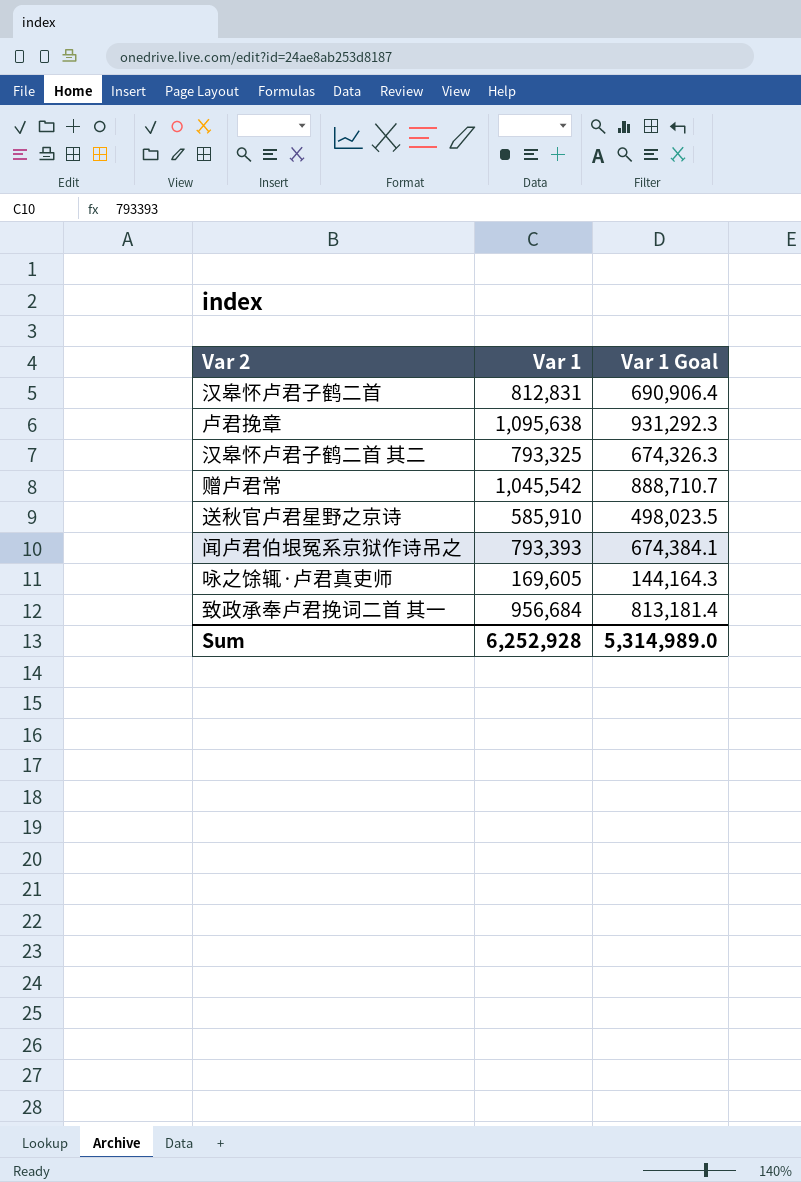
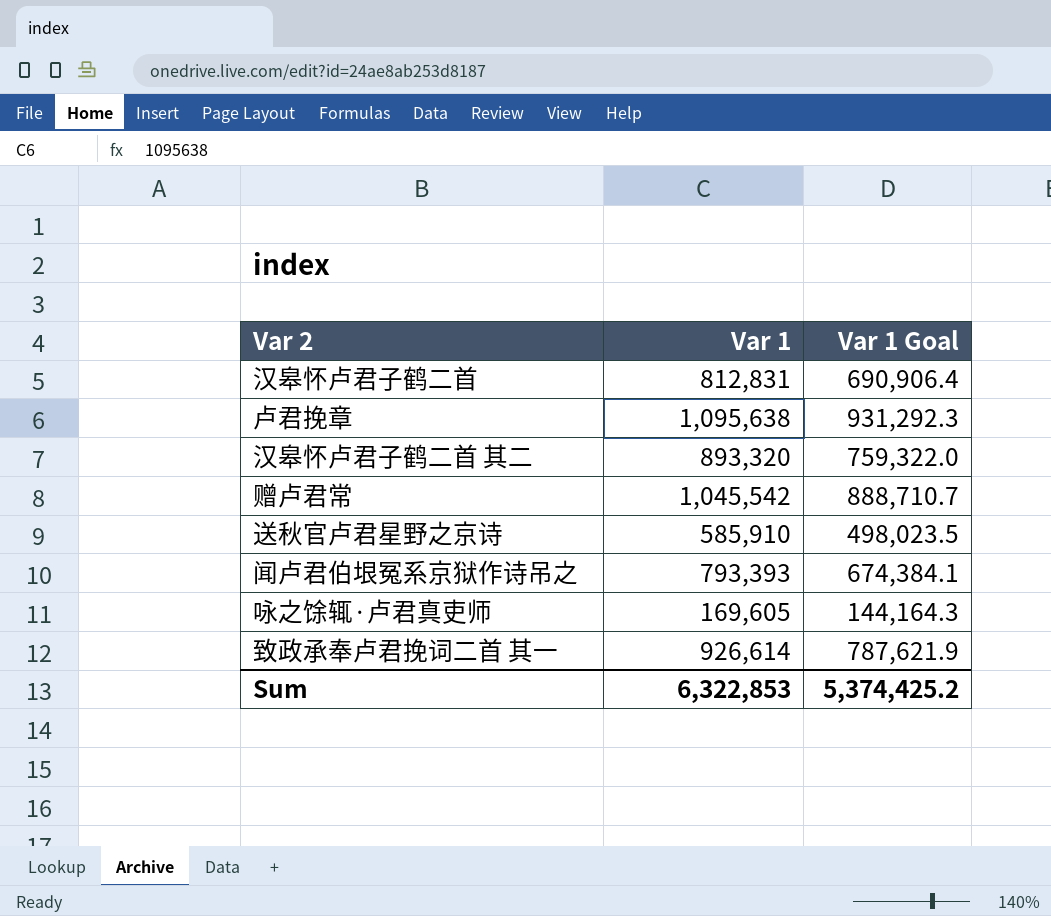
汉皋怀卢君子鹤二首 其二 | Var 1: 793,325 -> 893,320
汉皋怀卢君子鹤二首 其二 | Var 1 Goal: 674,326.3 -> 759,322.0
致政承奉卢君挽词二首 其一 | Var 1: 956,684 -> 926,614
致政承奉卢君挽词二首 其一 | Var 1 Goal: 813,181.4 -> 787,621.9
Sum | Var 1: 6,252,928 -> 6,322,853
Sum | Var 1 Goal: 5,314,989.0 -> 5,374,425.2

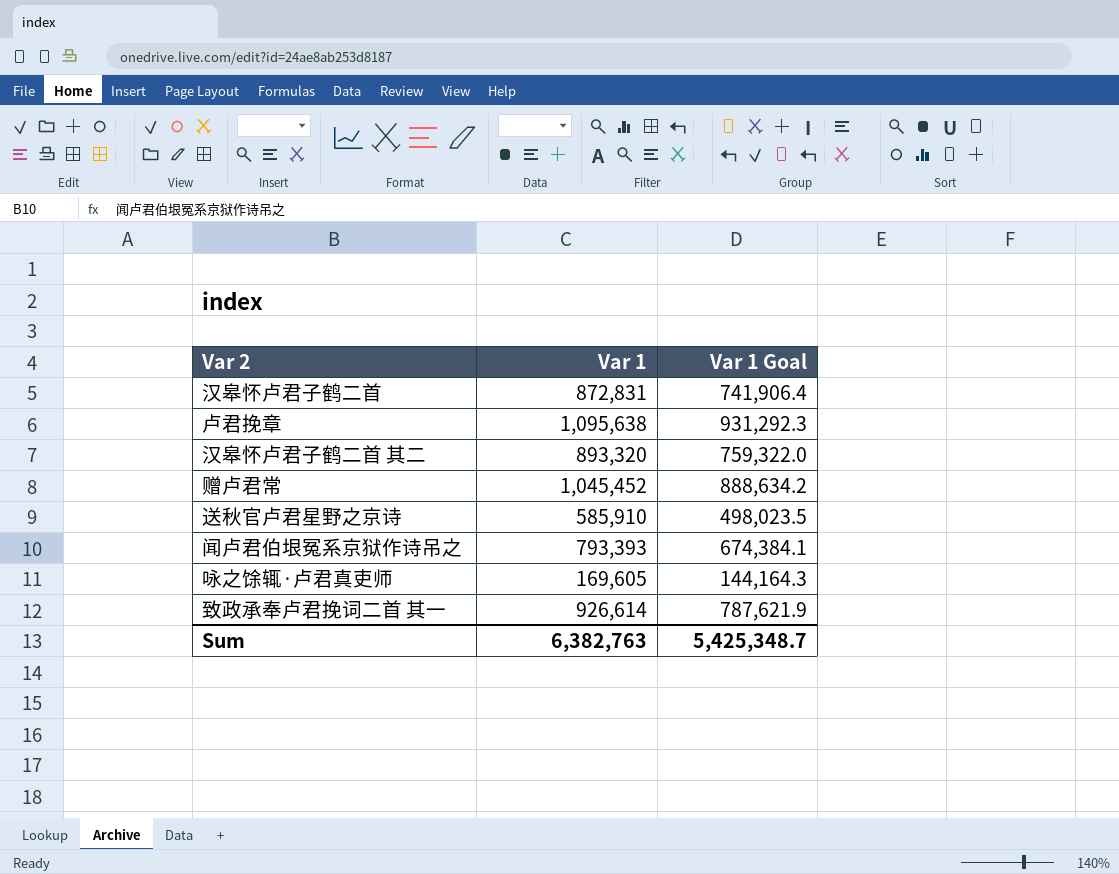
汉皋怀卢君子鹤二首 | Var 1: 812,831 -> 872,831
汉皋怀卢君子鹤二首 | Var 1 Goal: 690,906.4 -> 741,906.4
赠卢君常 | Var 1: 1,045,542 -> 1,045,452
赠卢君常 | Var 1 Goal: 888,710.7 -> 888,634.2
Sum | Var 1: 6,322,853 -> 6,382,763
Sum | Var 1 Goal: 5,374,425.2 -> 5,425,348.7

